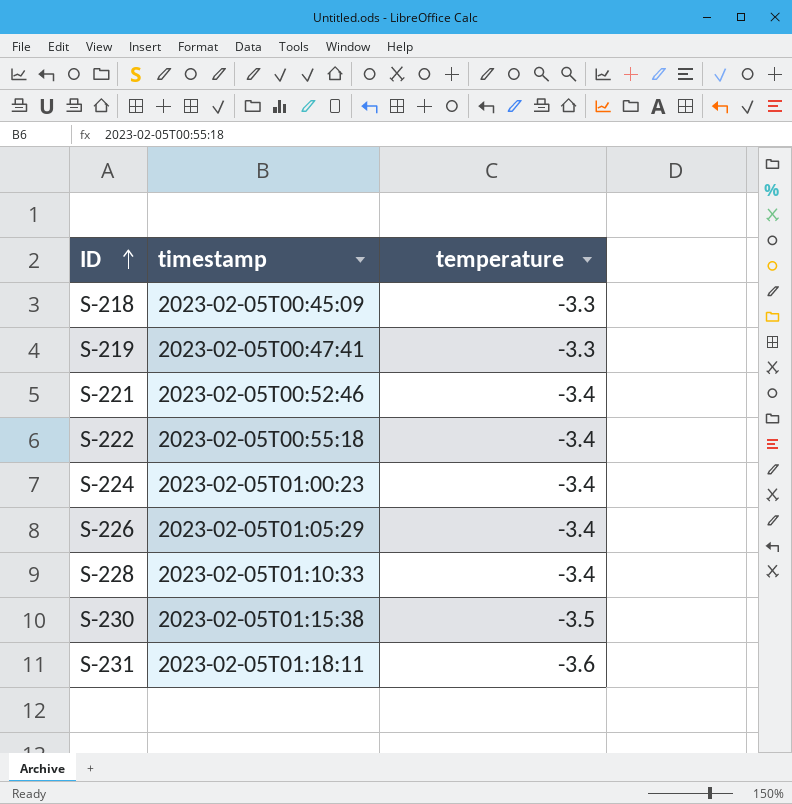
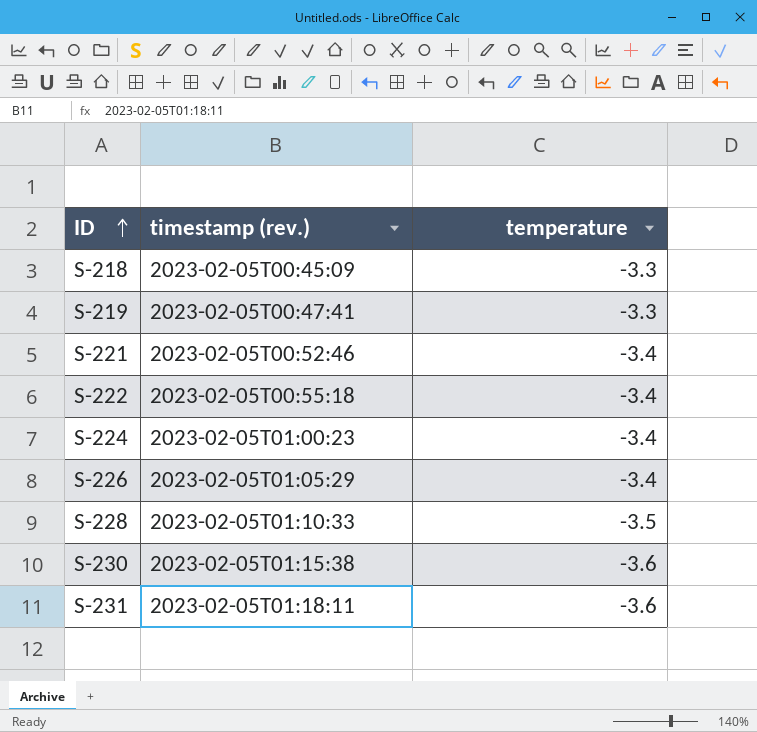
column name: timestamp -> timestamp (rev.)
S-228 | temperature: -3.4 -> -3.5
S-230 | temperature: -3.5 -> -3.6

